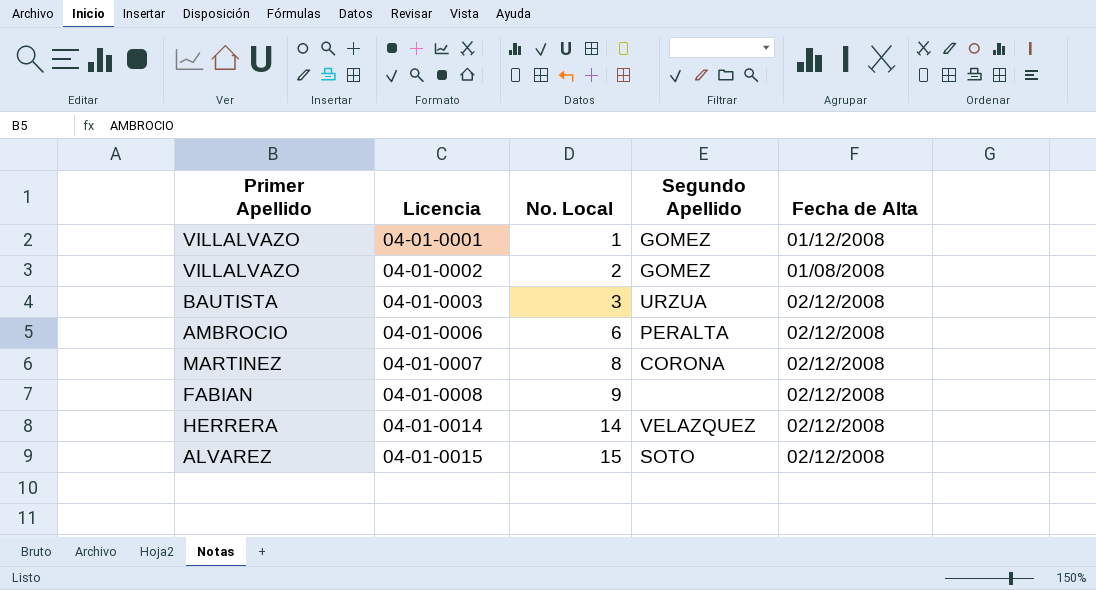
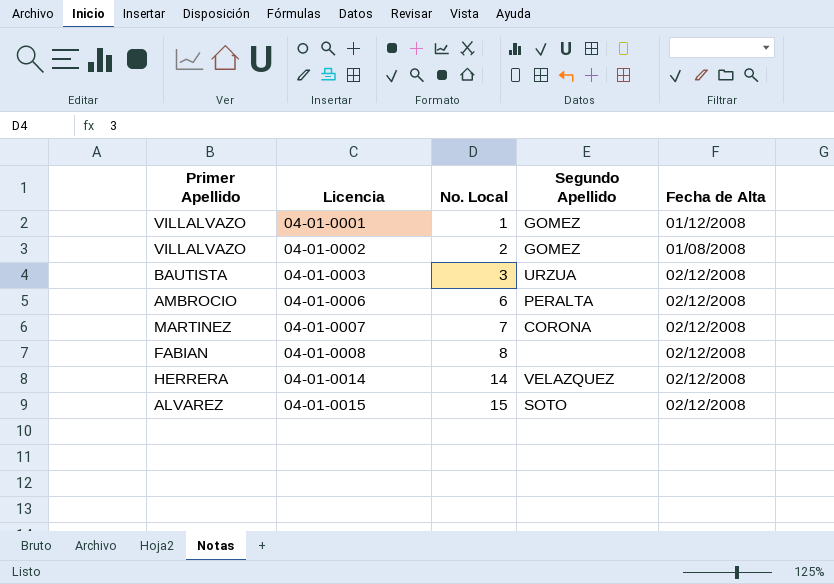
04-01-0007 | No. Local: 8 -> 7
04-01-0008 | No. Local: 9 -> 8

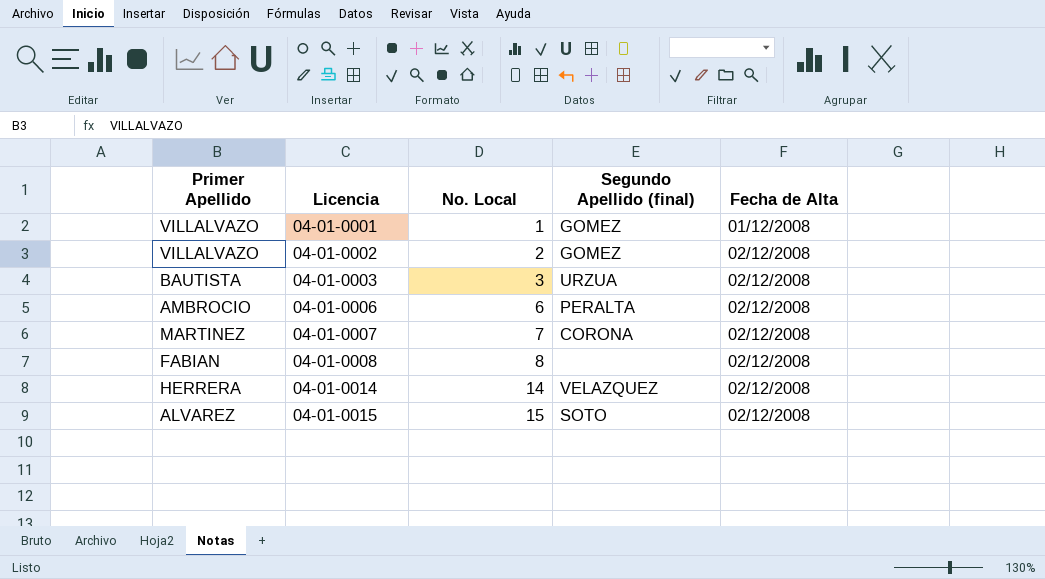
column name: Segundo Apellido -> Segundo Apellido (final)
04-01-0002 | Fecha de Alta: 01/08/2008 -> 02/12/2008

